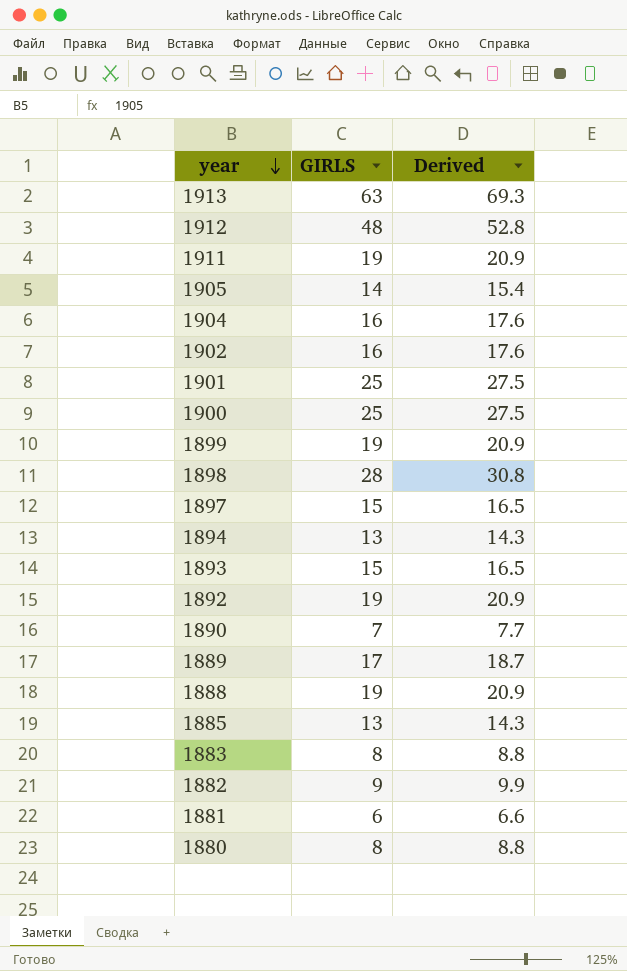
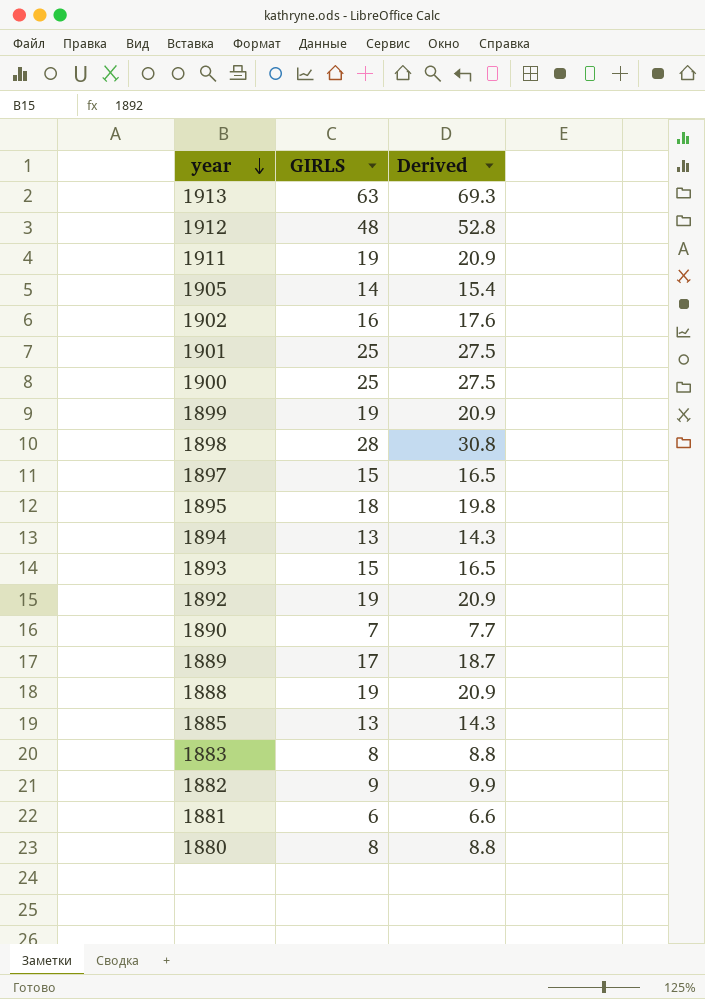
row 1904: 16 | 17.6 -> none
row 1895: none -> 18 | 19.8

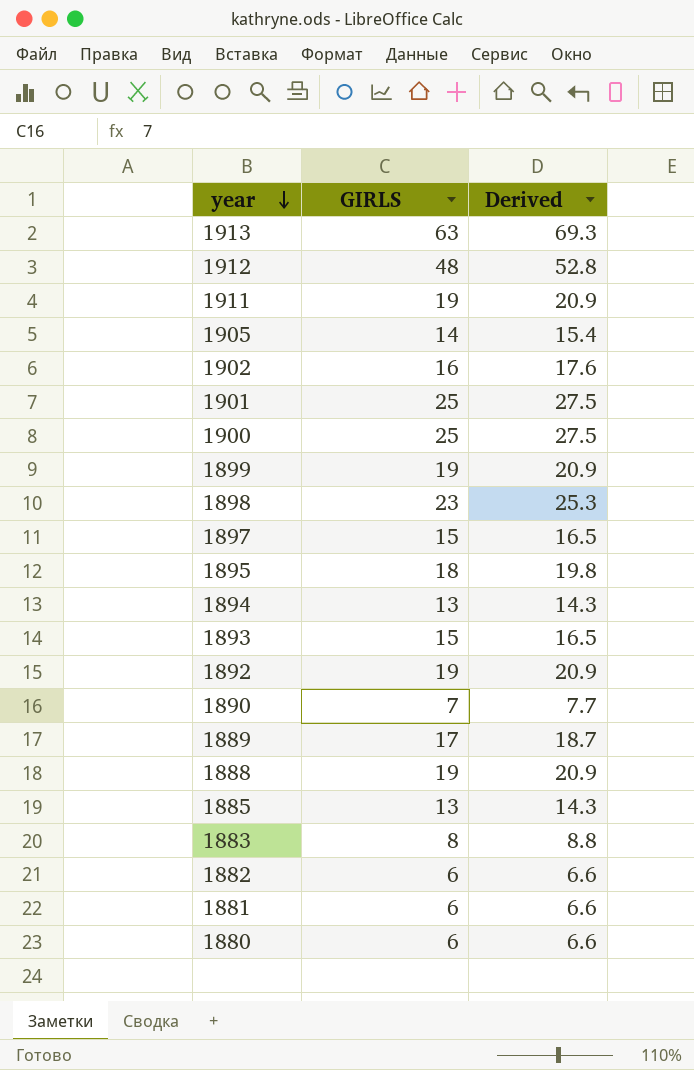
1898 | GIRLS: 28 -> 23
1898 | Derived: 30.8 -> 25.3
1882 | GIRLS: 9 -> 6
1882 | Derived: 9.9 -> 6.6
1880 | GIRLS: 8 -> 6
1880 | Derived: 8.8 -> 6.6

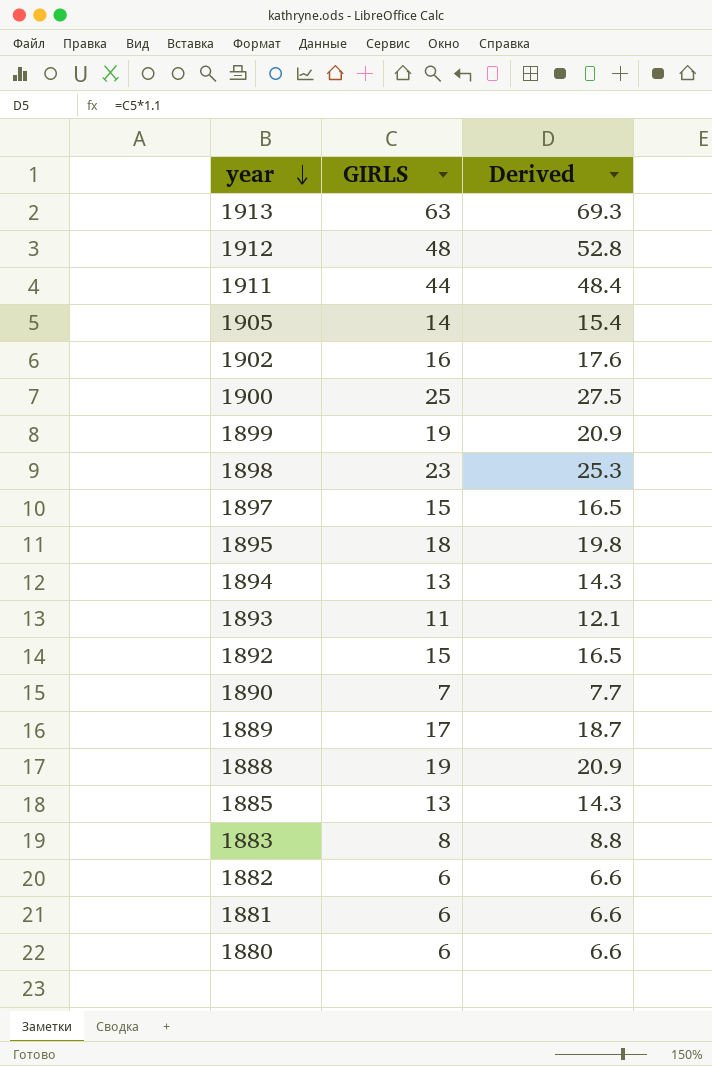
row 1901: 25 | 27.5 -> none
1911 | GIRLS: 19 -> 44
1911 | Derived: 20.9 -> 48.4
1893 | GIRLS: 15 -> 11
1893 | Derived: 16.5 -> 12.1
1892 | GIRLS: 19 -> 15
1892 | Derived: 20.9 -> 16.5

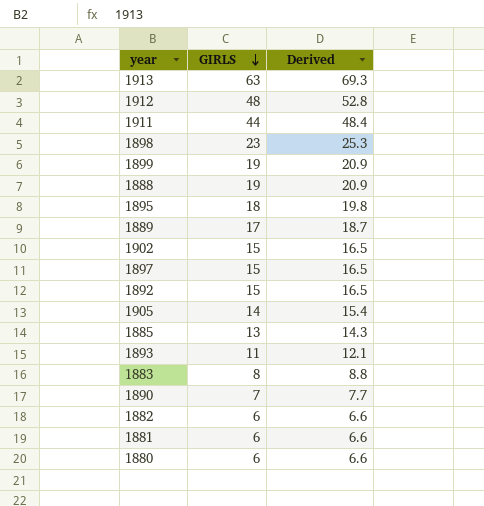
row order: year descending -> GIRLS descending
row 1900: 25 | 27.5 -> none
row 1894: 13 | 14.3 -> none
1902 | GIRLS: 16 -> 15
1902 | Derived: 17.6 -> 16.5

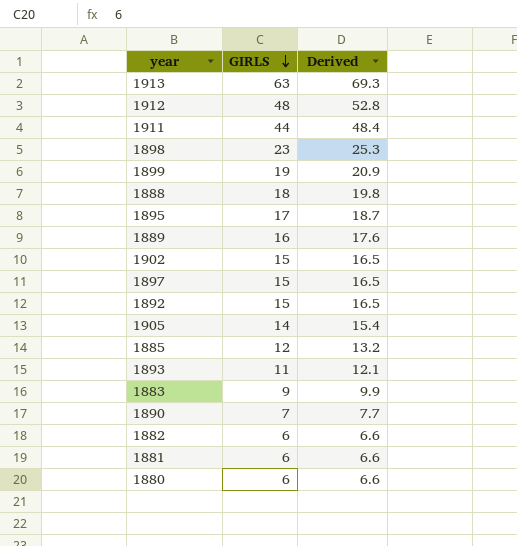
1888 | GIRLS: 19 -> 18
1888 | Derived: 20.9 -> 19.8
1895 | GIRLS: 18 -> 17
1895 | Derived: 19.8 -> 18.7
1889 | GIRLS: 17 -> 16
1889 | Derived: 18.7 -> 17.6
1885 | GIRLS: 13 -> 12
1885 | Derived: 14.3 -> 13.2
1883 | GIRLS: 8 -> 9
1883 | Derived: 8.8 -> 9.9

